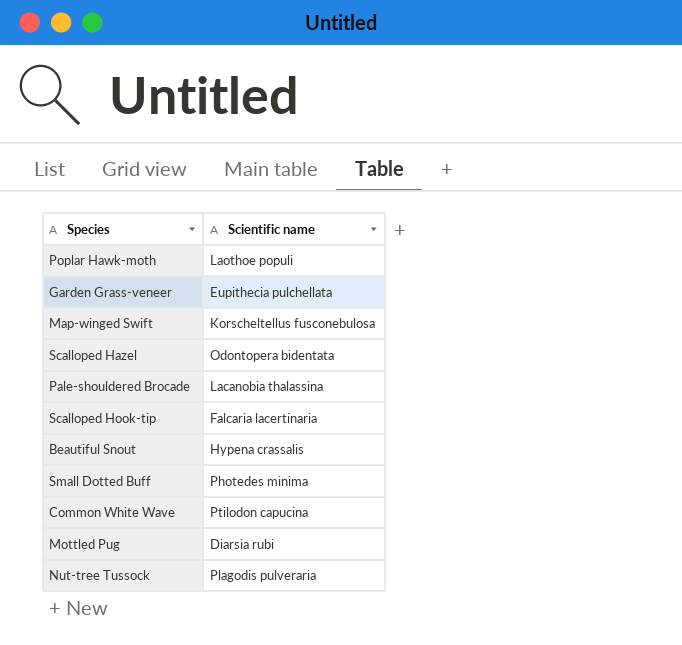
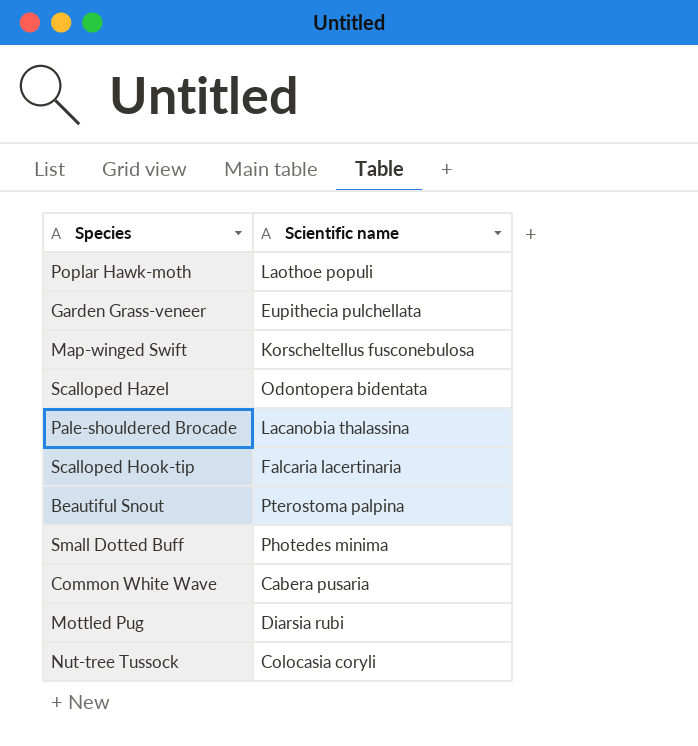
Beautiful Snout | Scientific name: Hypena crassalis -> Pterostoma palpina
Common White Wave | Scientific name: Ptilodon capucina -> Cabera pusaria
Nut-tree Tussock | Scientific name: Plagodis pulveraria -> Colocasia coryli

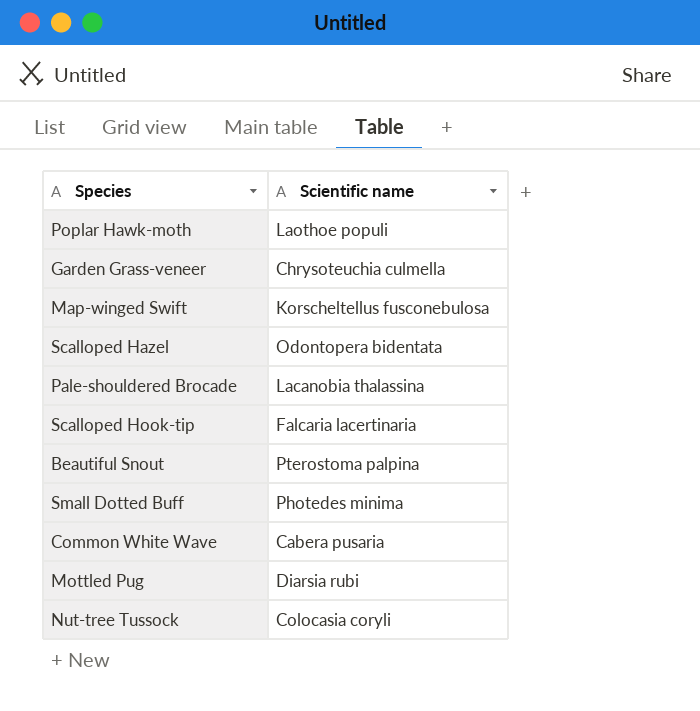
Garden Grass-veneer | Scientific name: Eupithecia pulchellata -> Chrysoteuchia culmella

